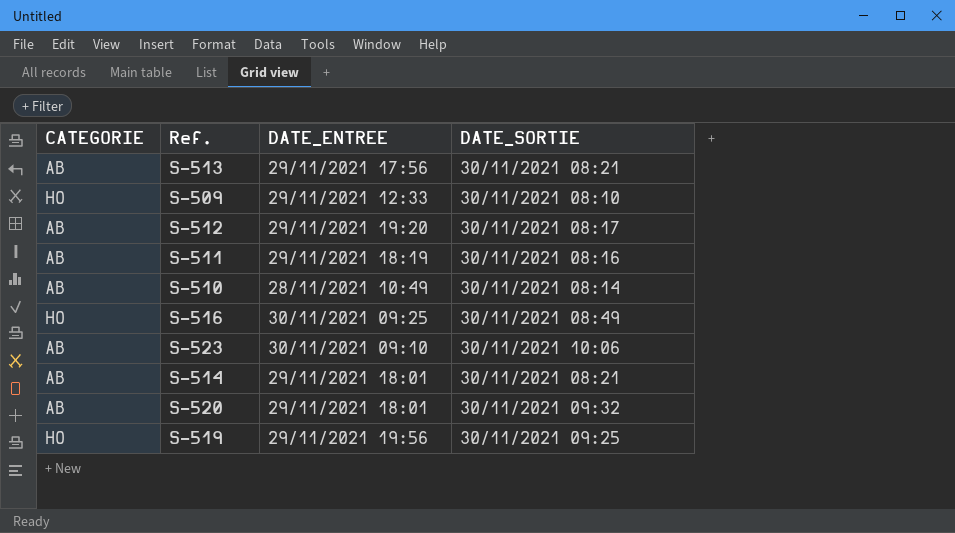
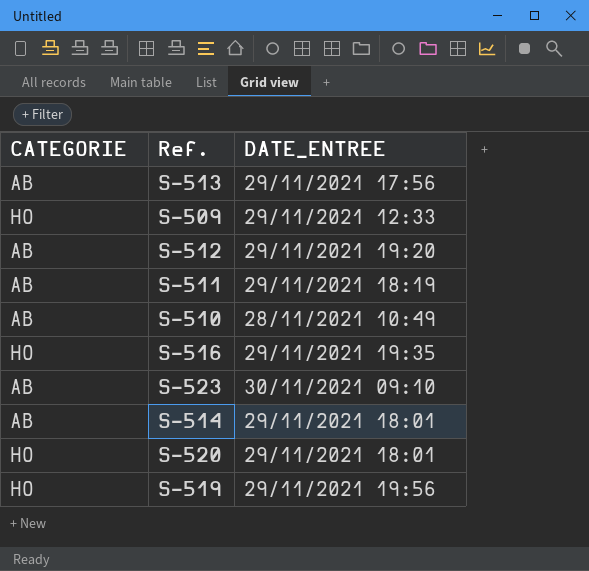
column DATE_SORTIE | position: 4 -> none
S-516 | DATE_ENTREE: 30/11/2021 09:25 -> 29/11/2021 19:35
S-520 | CATEGORIE: AB -> HO

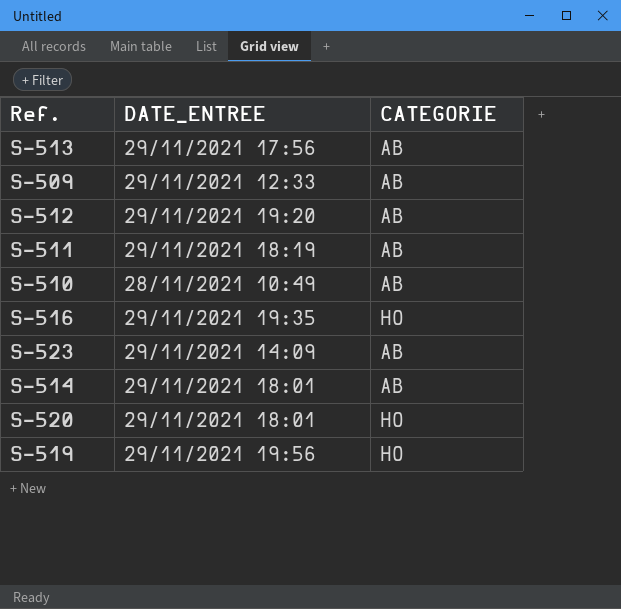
column CATEGORIE | position: 1 -> 3
S-509 | CATEGORIE: HO -> AB
S-523 | DATE_ENTREE: 30/11/2021 09:10 -> 29/11/2021 14:09

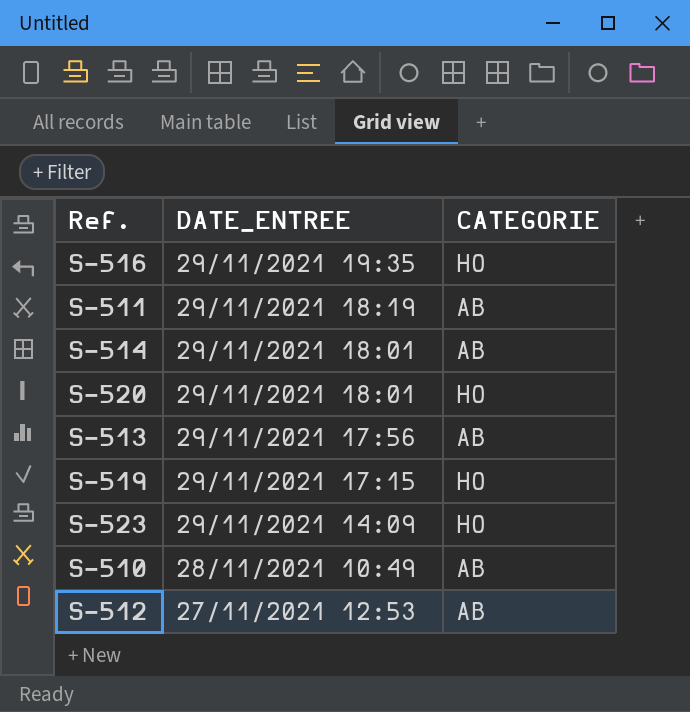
row order: none -> DATE_ENTREE descending
row S-509: 29/11/2021 12:33 | AB -> none
S-519 | DATE_ENTREE: 29/11/2021 19:56 -> 29/11/2021 17:15
S-523 | CATEGORIE: AB -> HO
S-512 | DATE_ENTREE: 29/11/2021 19:20 -> 27/11/2021 12:53

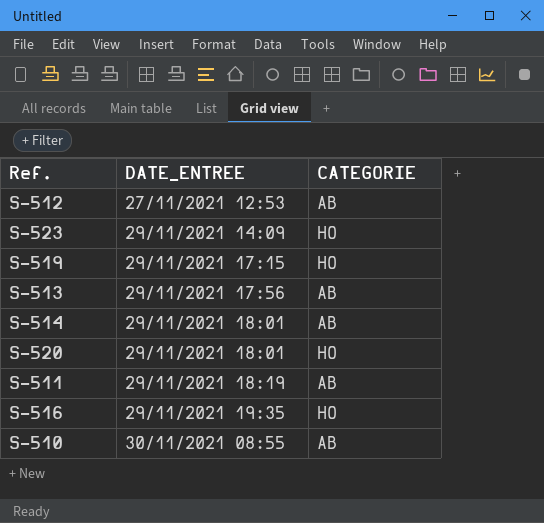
row order: DATE_ENTREE descending -> DATE_ENTREE ascending
S-510 | DATE_ENTREE: 28/11/2021 10:49 -> 30/11/2021 08:55

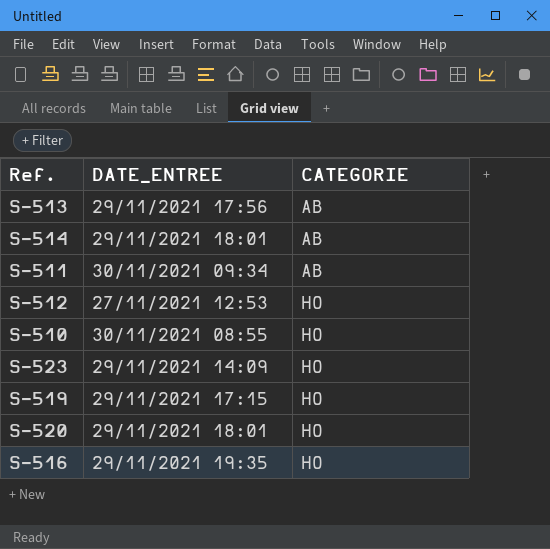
row order: DATE_ENTREE ascending -> CATEGORIE ascending
S-511 | DATE_ENTREE: 29/11/2021 18:19 -> 30/11/2021 09:34
S-512 | CATEGORIE: AB -> HO
S-510 | CATEGORIE: AB -> HO

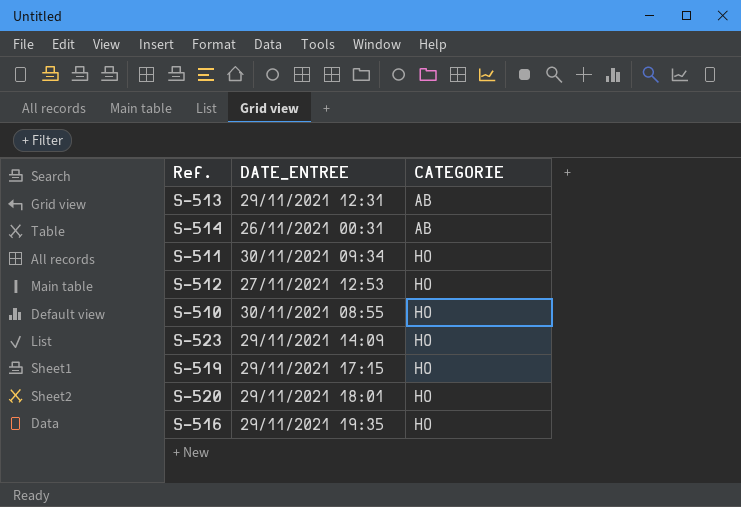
S-513 | DATE_ENTREE: 29/11/2021 17:56 -> 29/11/2021 12:31
S-514 | DATE_ENTREE: 29/11/2021 18:01 -> 26/11/2021 00:31
S-511 | CATEGORIE: AB -> HO

